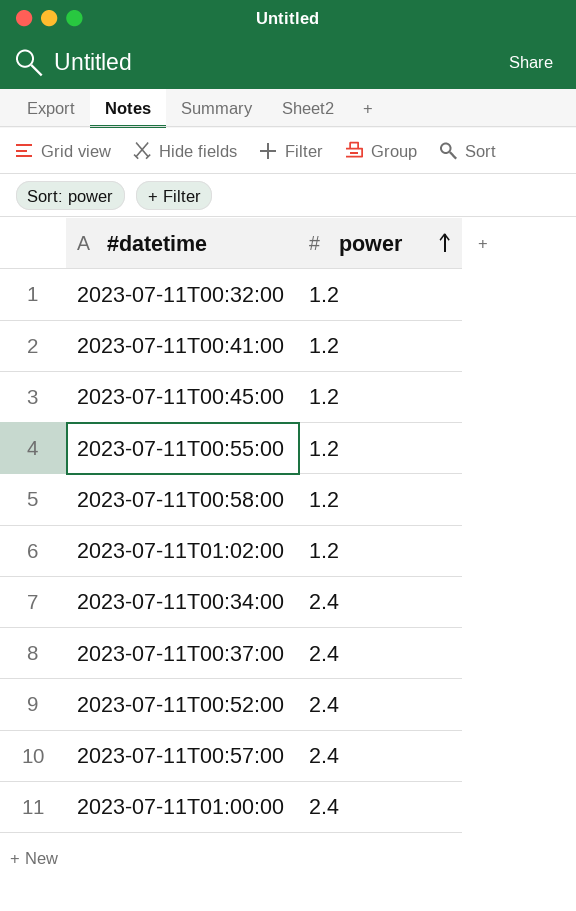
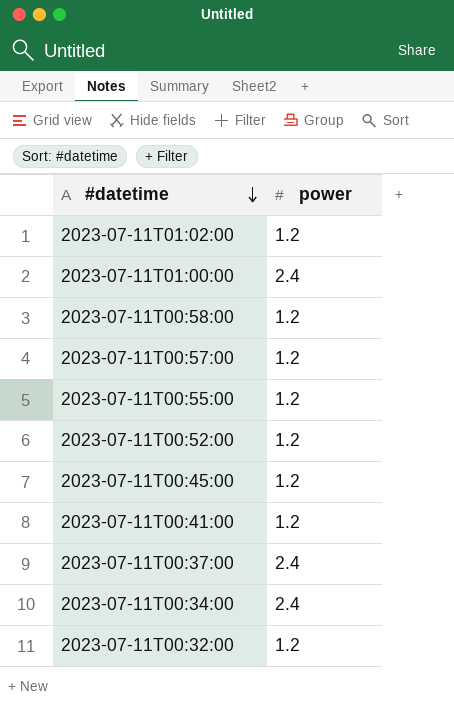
row order: power ascending -> #datetime descending
2023-07-11T00:57:00 | power: 2.4 -> 1.2
2023-07-11T00:52:00 | power: 2.4 -> 1.2

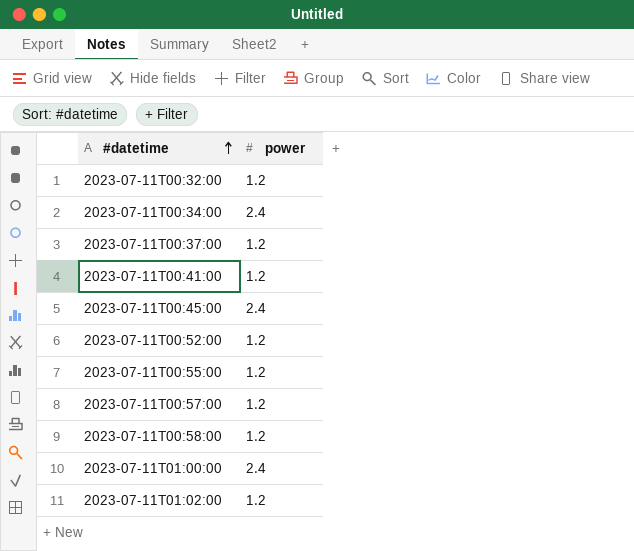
row order: #datetime descending -> #datetime ascending
2023-07-11T00:37:00 | power: 2.4 -> 1.2
2023-07-11T00:45:00 | power: 1.2 -> 2.4

